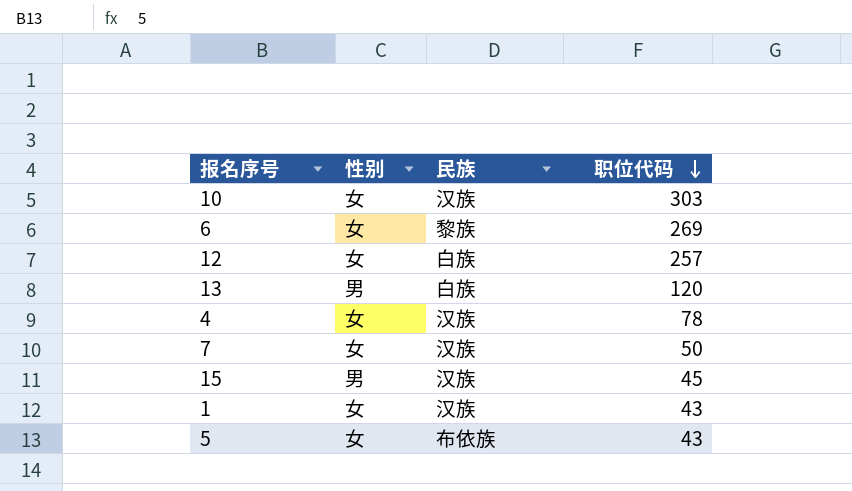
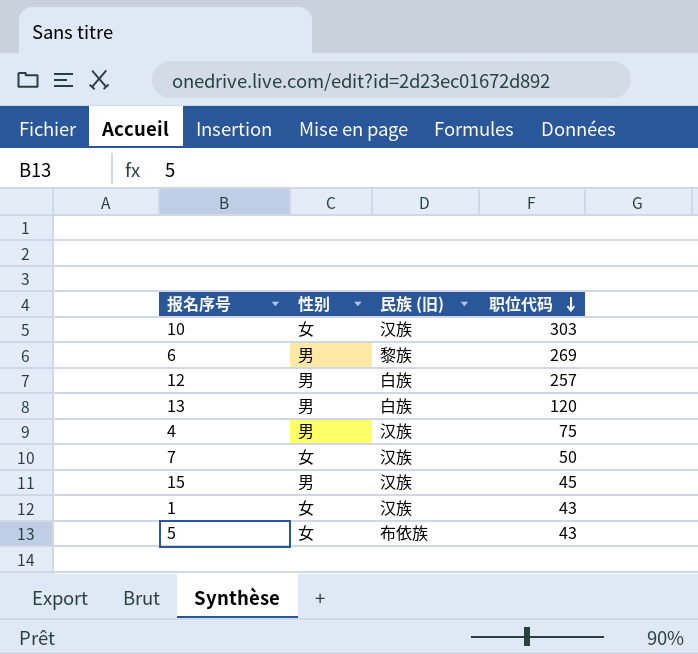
column name: 民族 -> 民族 (旧)
6 | 性别: 女 -> 男
12 | 性别: 女 -> 男
4 | 性别: 女 -> 男
4 | 职位代码: 78 -> 75

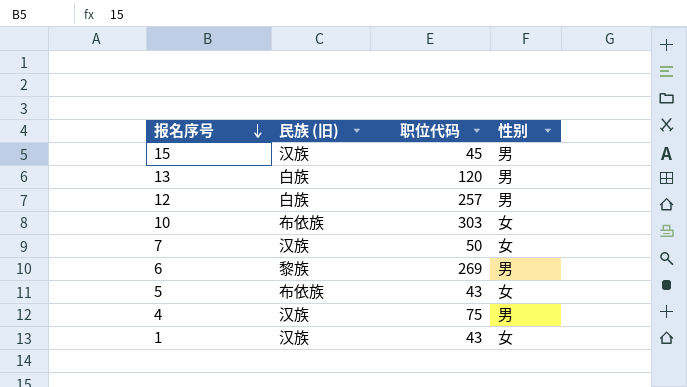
row order: 职位代码 descending -> 报名序号 descending
column 性别 | position: 2 -> 4
10 | 民族 (旧): 汉族 -> 布依族

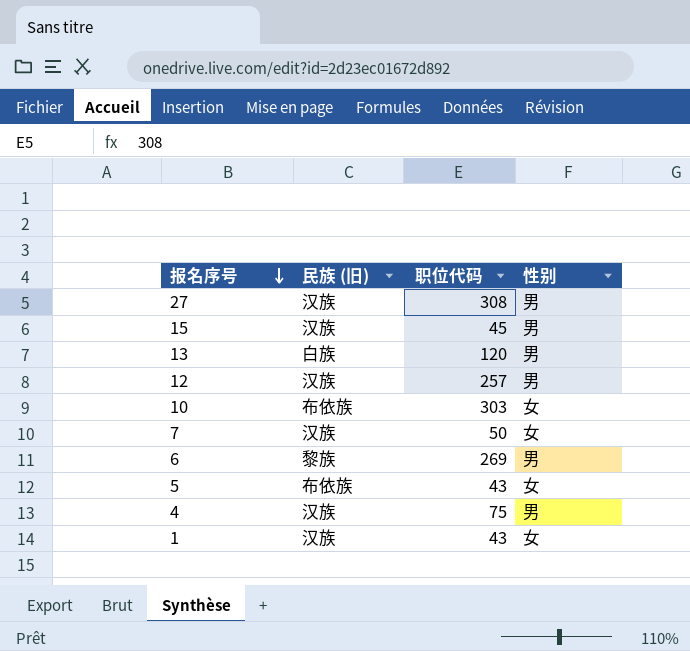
row 27: none -> 汉族 | 308 | 男
12 | 民族 (旧): 白族 -> 汉族

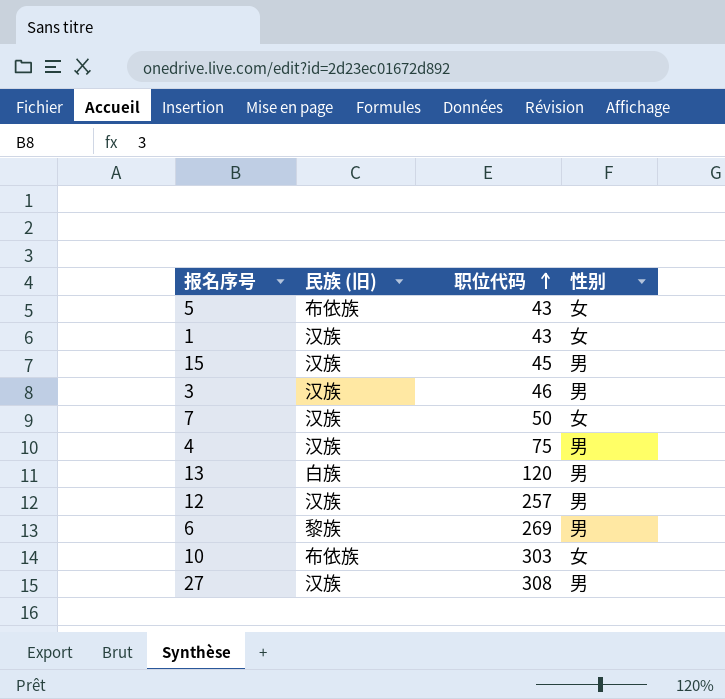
row order: 报名序号 descending -> 职位代码 ascending
row 3: none -> 汉族 | 46 | 男

